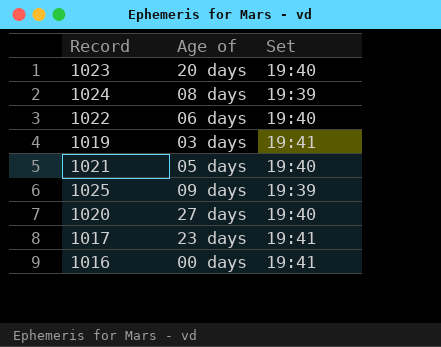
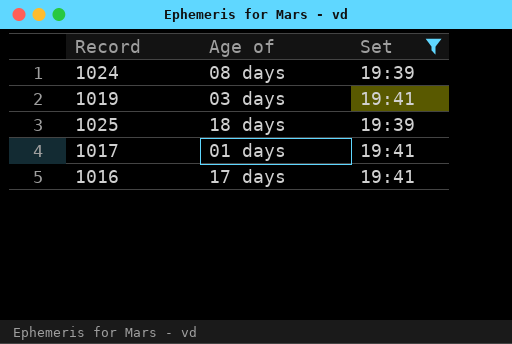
filter: none -> Set != 19:40
1025 | Age of: 09 days -> 18 days
1017 | Age of: 23 days -> 01 days
1016 | Age of: 00 days -> 17 days

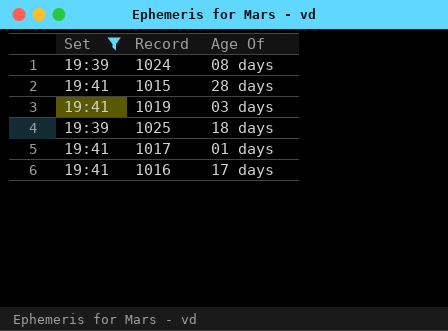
column Set | position: 3 -> 1
column name: Age of -> Age Of
row 1015: none -> 19:41 | 28 days

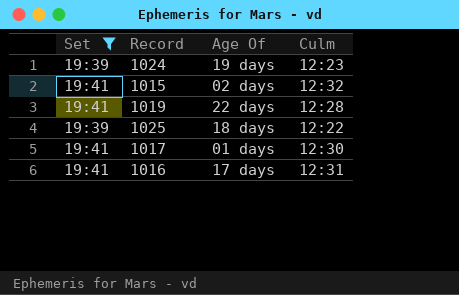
column Culm | position: none -> 4
1024 | Age Of: 08 days -> 19 days
1015 | Age Of: 28 days -> 02 days
1019 | Age Of: 03 days -> 22 days

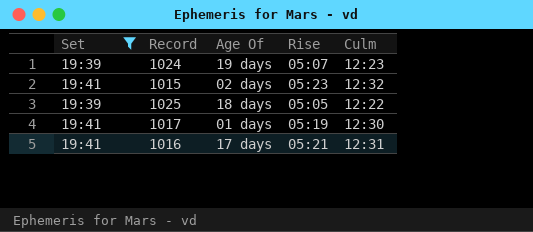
column Rise | position: none -> 4
row 1019: 19:41 | 22 days | 12:28 -> none

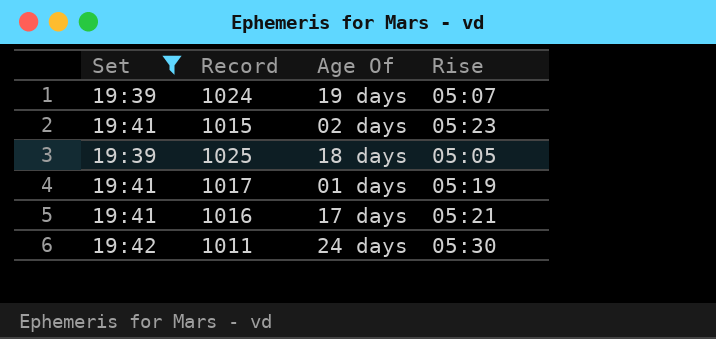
column Culm | position: 5 -> none
row 1011: none -> 19:42 | 24 days | 05:30

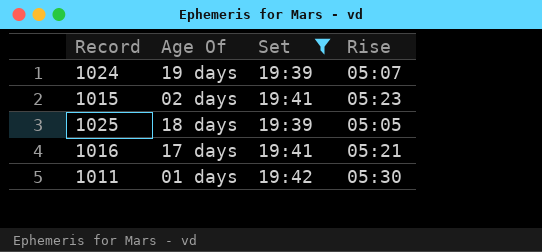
column Set | position: 1 -> 3
row 1017: 19:41 | 01 days | 05:19 -> none
1011 | Age Of: 24 days -> 01 days

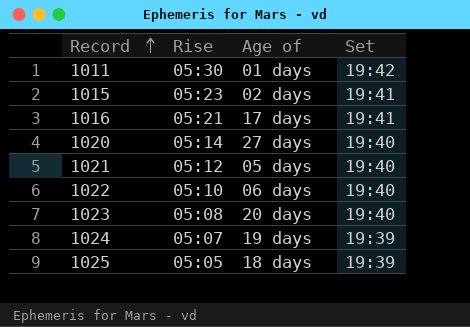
filter: Set != 19:40 -> none
row order: none -> Record ascending
column Rise | position: 4 -> 2
column name: Age Of -> Age of

